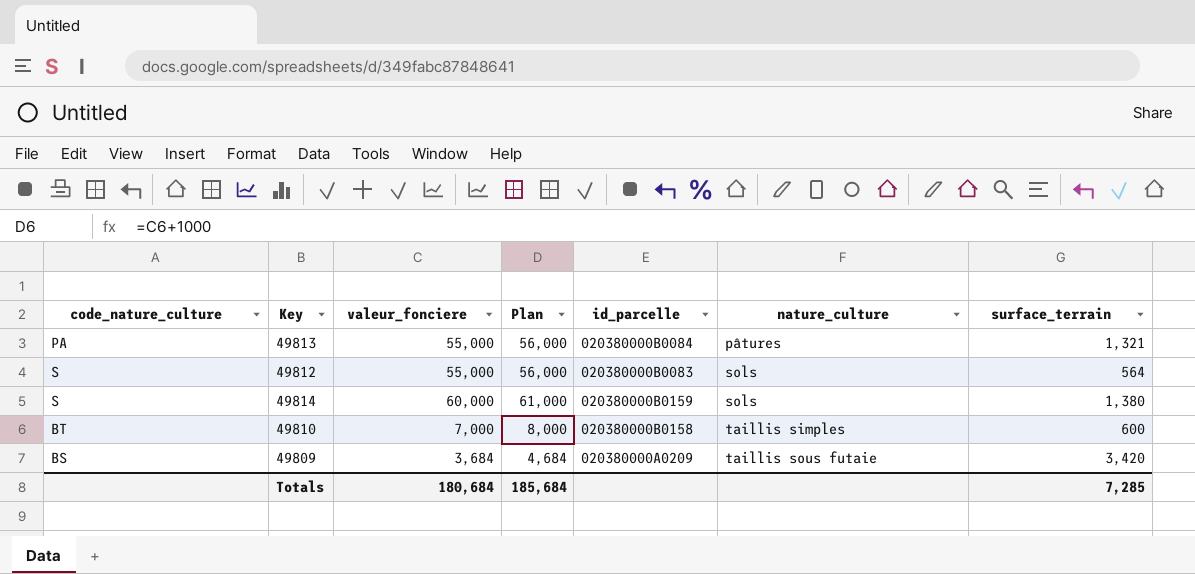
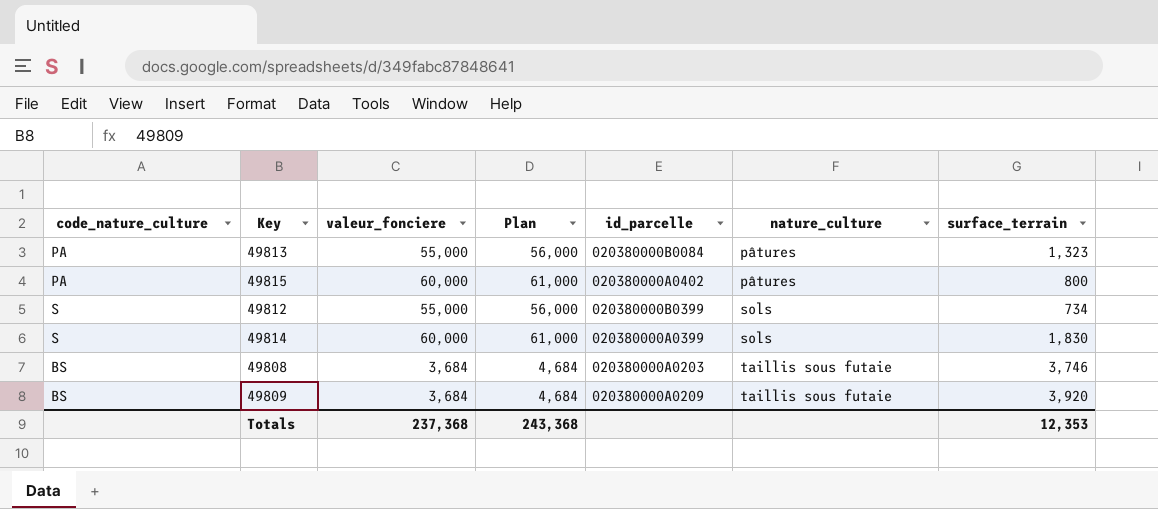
row 49810: BT | 7,000 | 8,000 | 020380000B0158 | taillis simples | 600 -> none
49813 | surface_terrain: 1,321 -> 1,323
row 49815: none -> PA | 60,000 | 61,000 | 020380000A0402 | pâtures | 800
49812 | id_parcelle: 020380000B0083 -> 020380000B0399
49812 | surface_terrain: 564 -> 734
49814 | id_parcelle: 020380000B0159 -> 020380000A0399
49814 | surface_terrain: 1,380 -> 1,830
row 49808: none -> BS | 3,684 | 4,684 | 020380000A0203 | taillis sous futaie | 3,746
49809 | surface_terrain: 3,420 -> 3,920
Totals | valeur_fonciere: 180,684 -> 237,368
Totals | Plan: 185,684 -> 243,368
Totals | surface_terrain: 7,285 -> 12,353

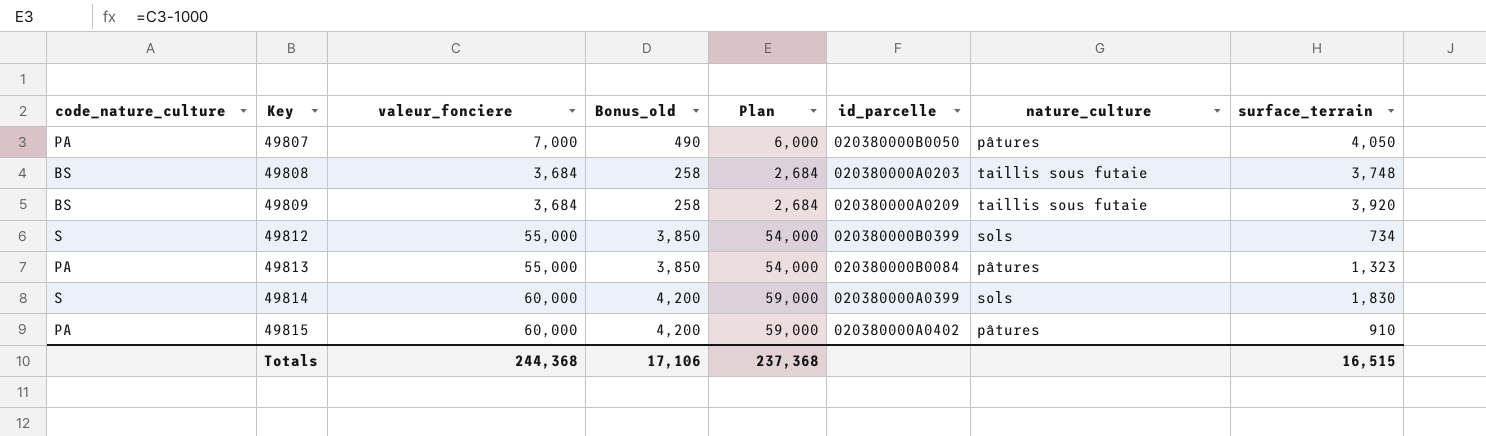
row order: nature_culture ascending -> Key ascending
column Bonus_old | formula: none -> [valeur_fonciere] * 0.07
column Plan | formula: [valeur_fonciere] + 1000 -> [valeur_fonciere] - 1000
row 49807: none -> PA | 7,000 | 490 | 6,000 | 020380000B0050 | pâtures | 4,050
49808 | surface_terrain: 3,746 -> 3,748
49815 | surface_terrain: 800 -> 910
Totals | valeur_fonciere: 237,368 -> 244,368
Totals | Plan: 243,368 -> 237,368
Totals | surface_terrain: 12,353 -> 16,515

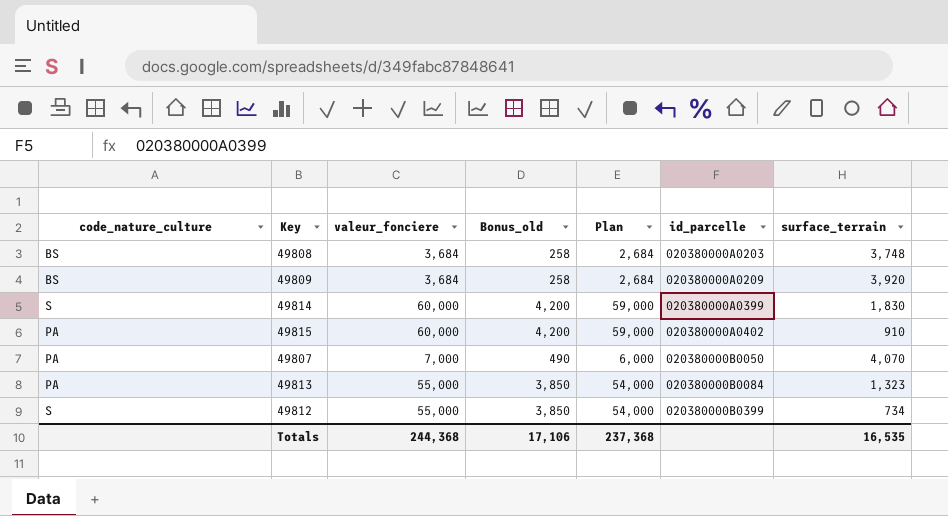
row order: Key ascending -> id_parcelle ascending
column nature_culture | position: 7 -> none
49807 | surface_terrain: 4,050 -> 4,070
Totals | surface_terrain: 16,515 -> 16,535

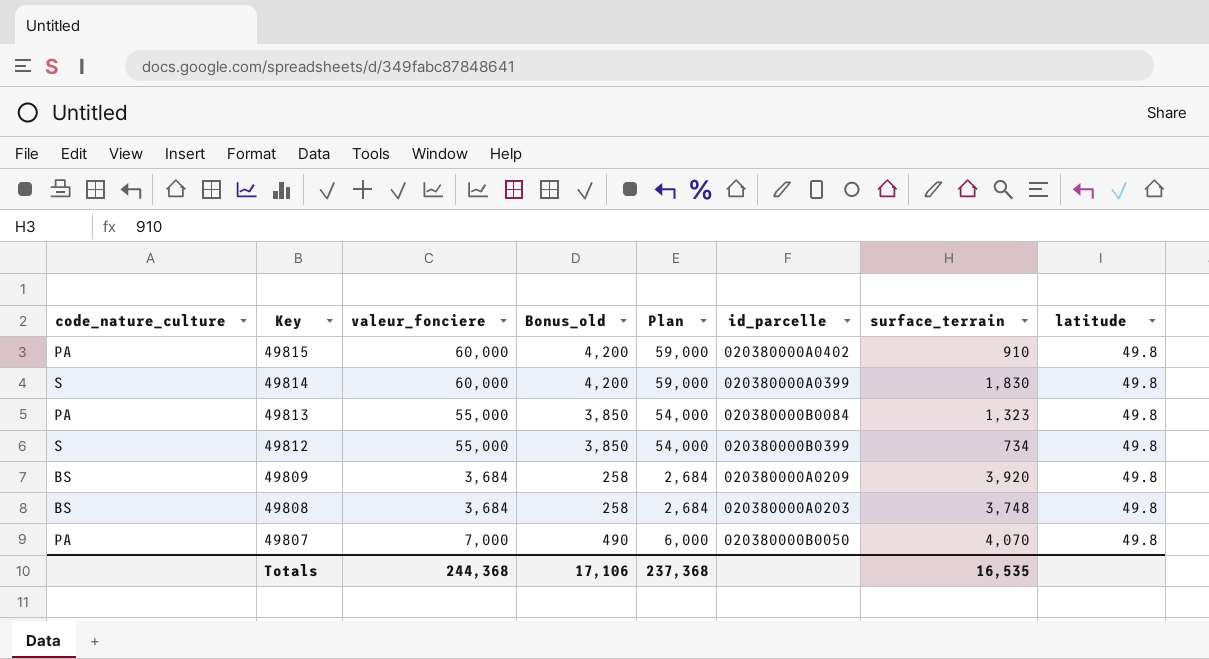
row order: id_parcelle ascending -> Key descending
column latitude | position: none -> 8

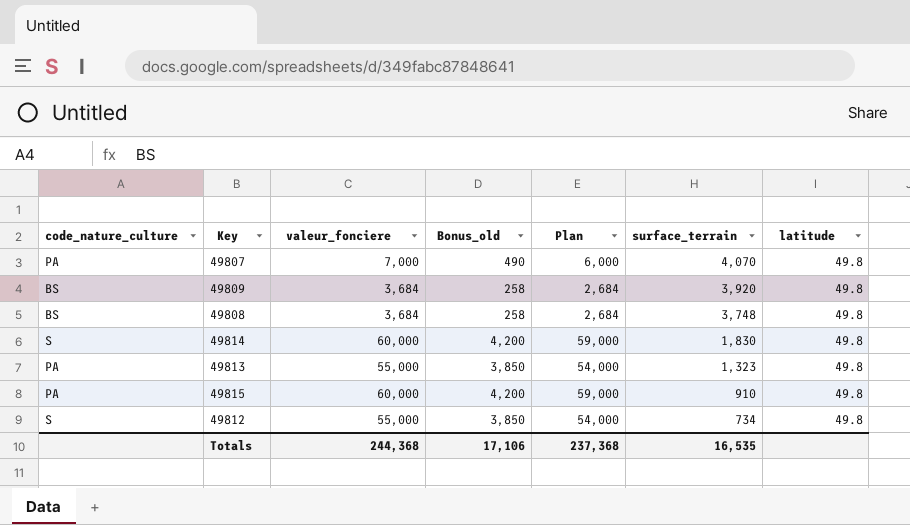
row order: Key descending -> surface_terrain descending
column id_parcelle | position: 6 -> none

